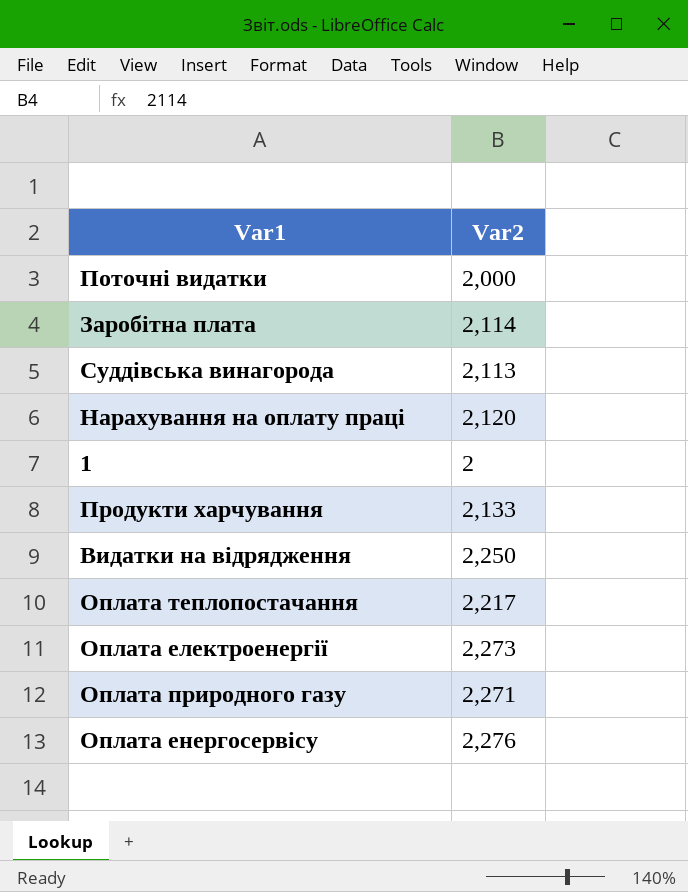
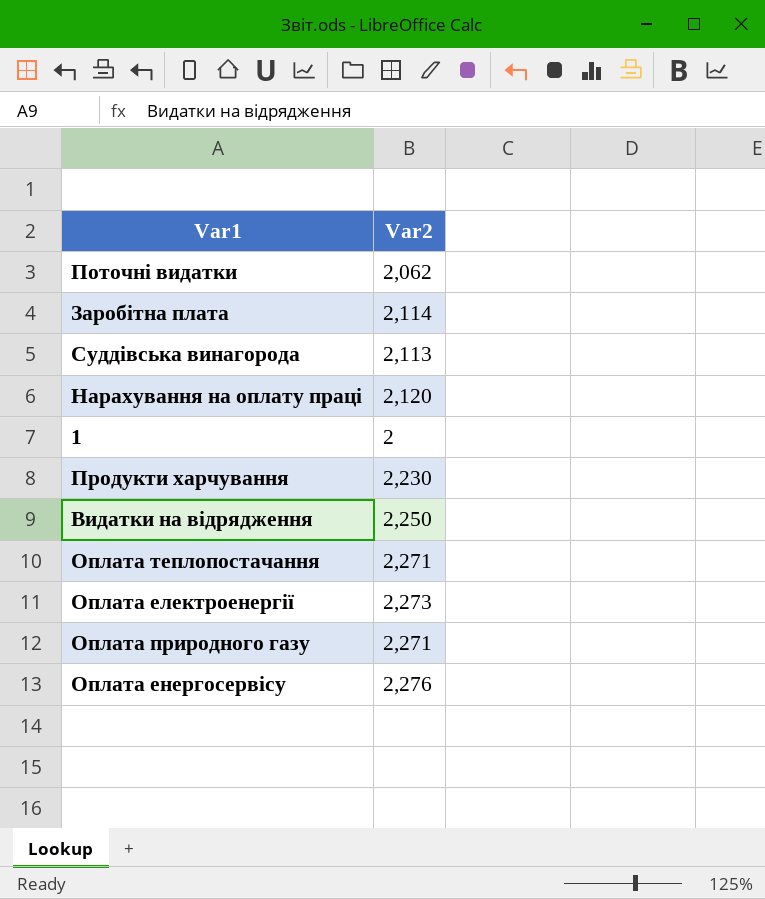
Поточні видатки | Var2: 2,000 -> 2,062
Продукти харчування | Var2: 2,133 -> 2,230
Оплата теплопостачання | Var2: 2,217 -> 2,271

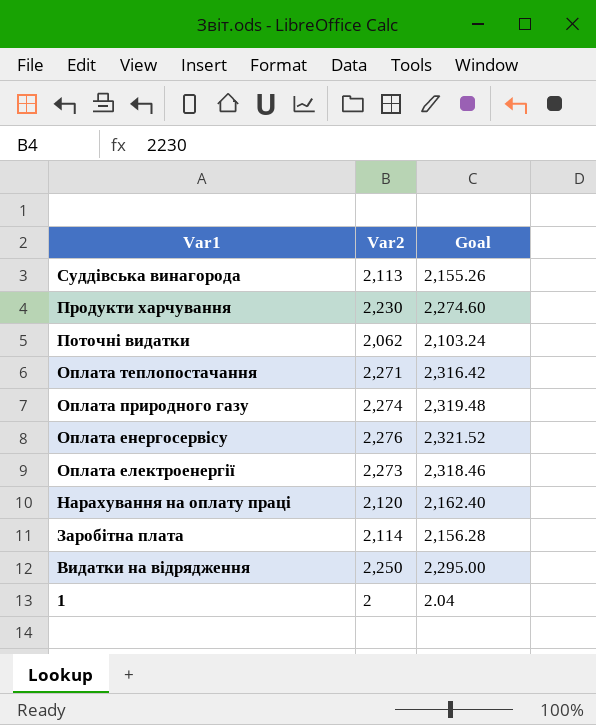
row order: none -> Var1 descending
column Goal | formula: none -> [Var2] * 1.02
Оплата природного газу | Var2: 2,271 -> 2,274

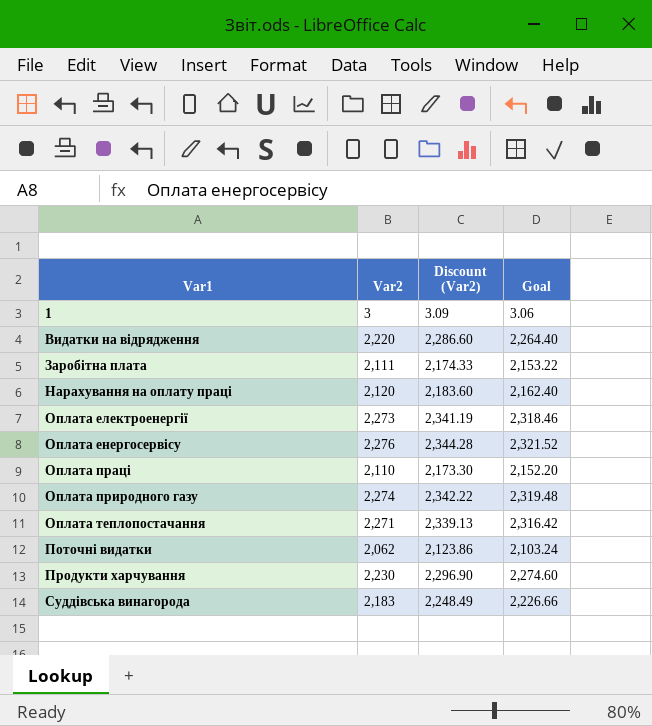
row order: Var1 descending -> Var1 ascending
column Discount (Var2) | formula: none -> [Var2] * 1.03
1 | Var2: 2 -> 3
1 | Goal: 2.04 -> 3.06
Видатки на відрядження | Var2: 2,250 -> 2,220
Видатки на відрядження | Goal: 2,295.00 -> 2,264.40
Заробітна плата | Var2: 2,114 -> 2,111
Заробітна плата | Goal: 2,156.28 -> 2,153.22
row Оплата праці: none -> 2,110 | 2,173.30 | 2,152.20
Суддівська винагорода | Var2: 2,113 -> 2,183
Суддівська винагорода | Goal: 2,155.26 -> 2,226.66

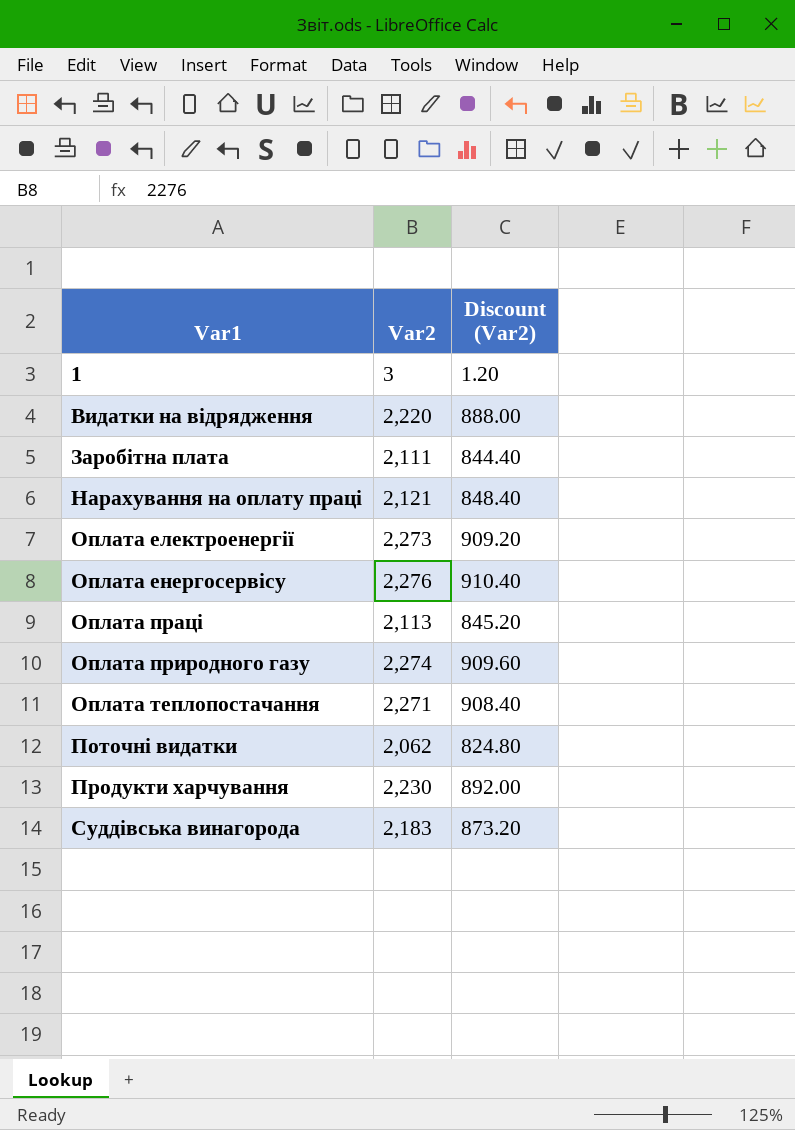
column Goal | formula: [Var2] * 1.02 -> none
column Discount (Var2) | formula: [Var2] * 1.03 -> [Var2] * 0.4
Нарахування на оплату праці | Var2: 2,120 -> 2,121
Оплата праці | Var2: 2,110 -> 2,113

